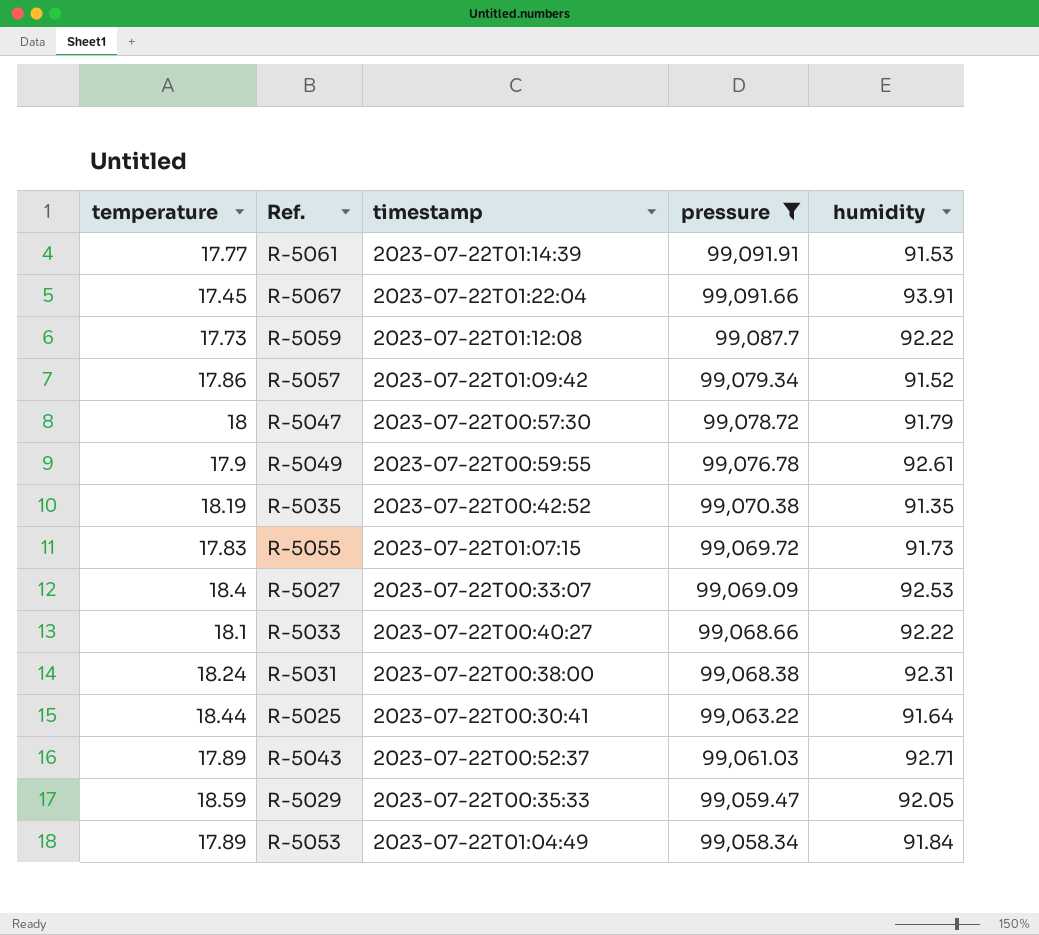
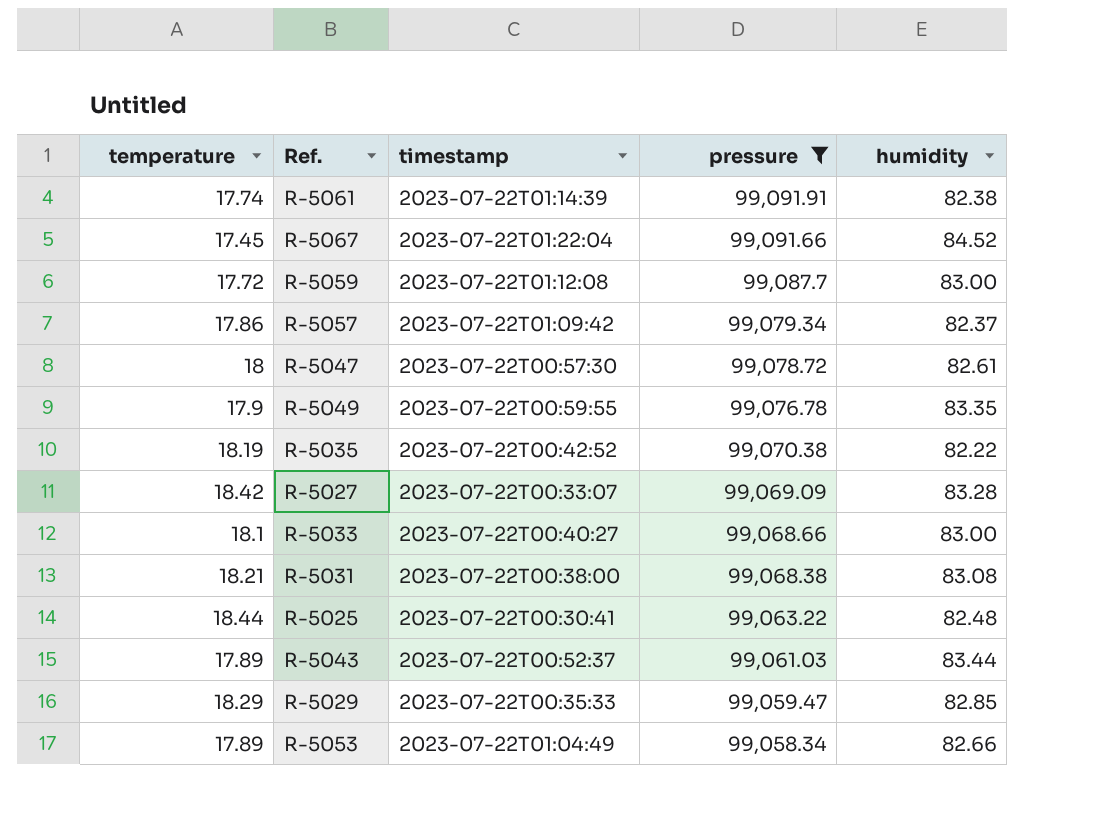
row R-5055: 17.83 | 2023-07-22T01:07:15 | 99,069.72 | 91.73 -> none
R-5061 | temperature: 17.77 -> 17.74
R-5061 | humidity: 91.53 -> 82.38
R-5067 | humidity: 93.91 -> 84.52
R-5059 | temperature: 17.73 -> 17.72
R-5059 | humidity: 92.22 -> 83.00
R-5057 | humidity: 91.52 -> 82.37
R-5047 | humidity: 91.79 -> 82.61
R-5049 | humidity: 92.61 -> 83.35
R-5035 | humidity: 91.35 -> 82.22
R-5027 | temperature: 18.4 -> 18.42
R-5027 | humidity: 92.53 -> 83.28
R-5033 | humidity: 92.22 -> 83.00
R-5031 | temperature: 18.24 -> 18.21
R-5031 | humidity: 92.31 -> 83.08
R-5025 | humidity: 91.64 -> 82.48
R-5043 | humidity: 92.71 -> 83.44
R-5029 | temperature: 18.59 -> 18.29
R-5029 | humidity: 92.05 -> 82.85
R-5053 | humidity: 91.84 -> 82.66

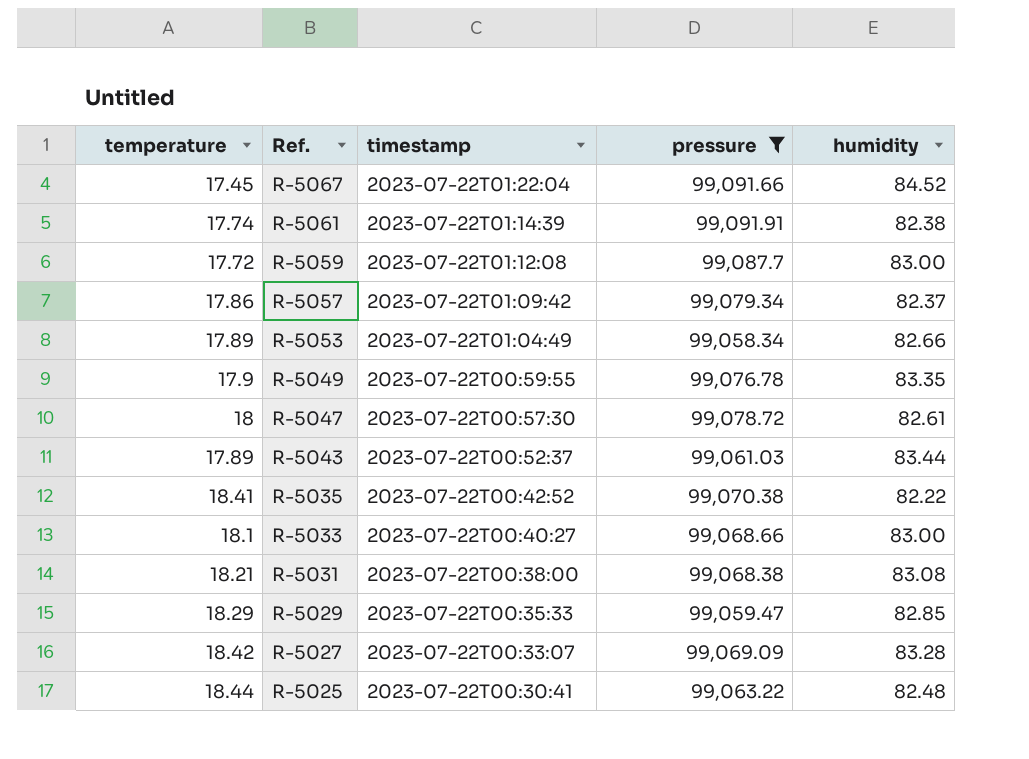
row order: pressure descending -> Ref. descending
R-5035 | temperature: 18.19 -> 18.41

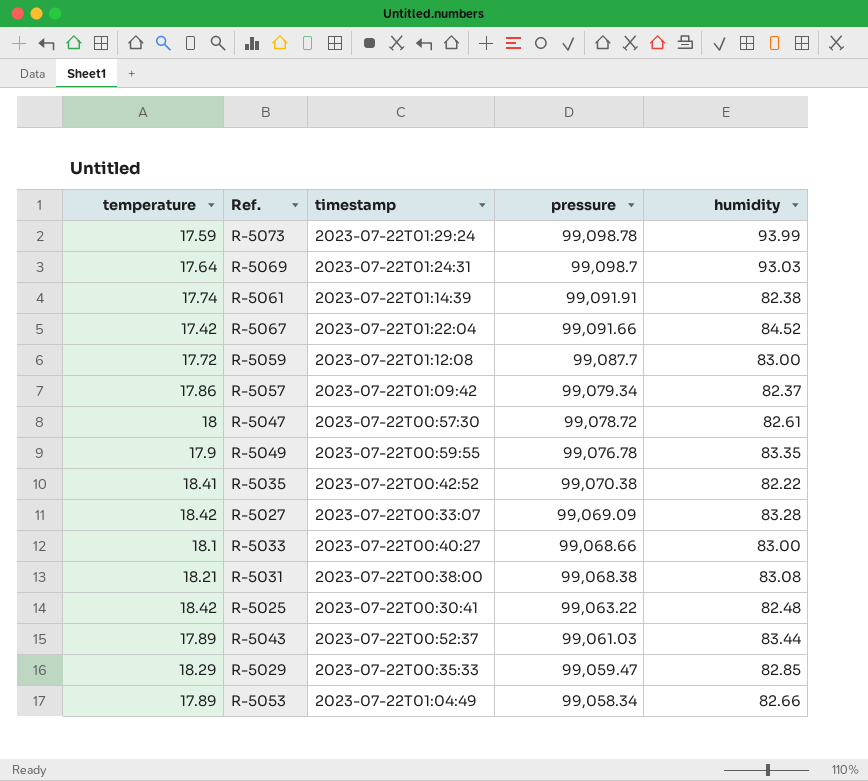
filter: pressure <= 99,091.91 -> none
row order: Ref. descending -> pressure descending
R-5067 | temperature: 17.45 -> 17.42
R-5025 | temperature: 18.44 -> 18.42

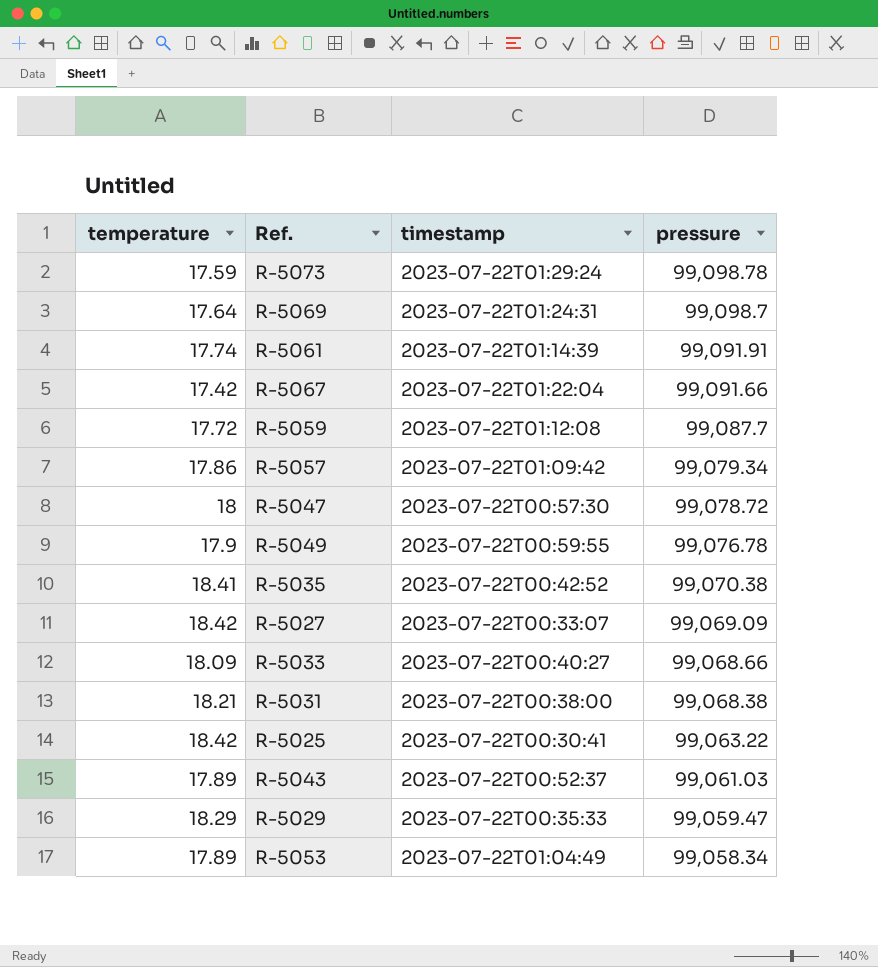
column humidity | position: 5 -> none
R-5033 | temperature: 18.1 -> 18.09

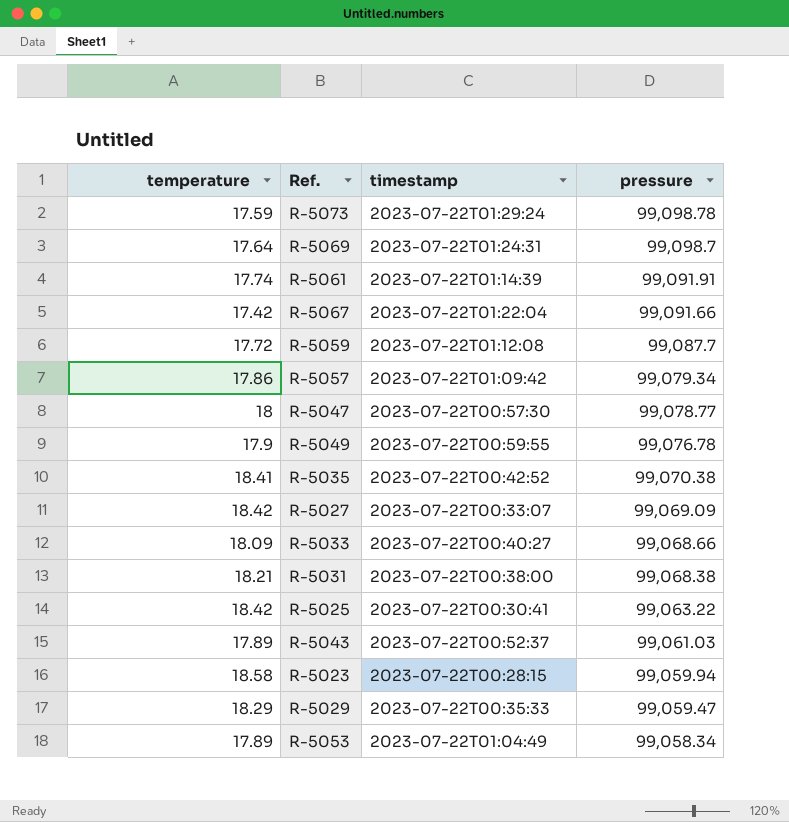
R-5047 | pressure: 99,078.72 -> 99,078.77
row R-5023: none -> 18.58 | 2023-07-22T00:28:15 | 99,059.94

